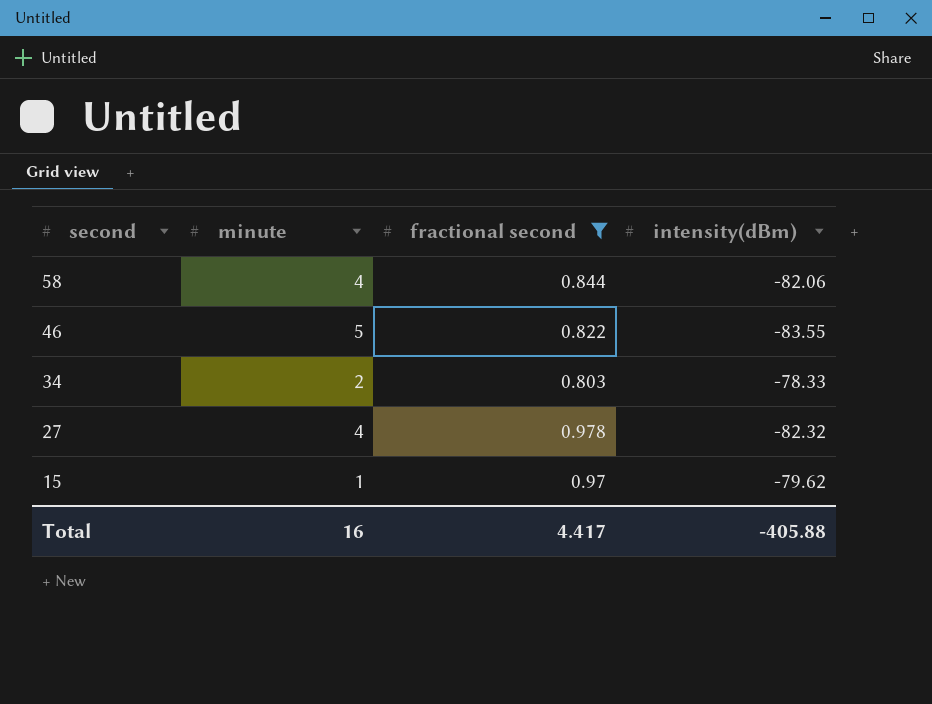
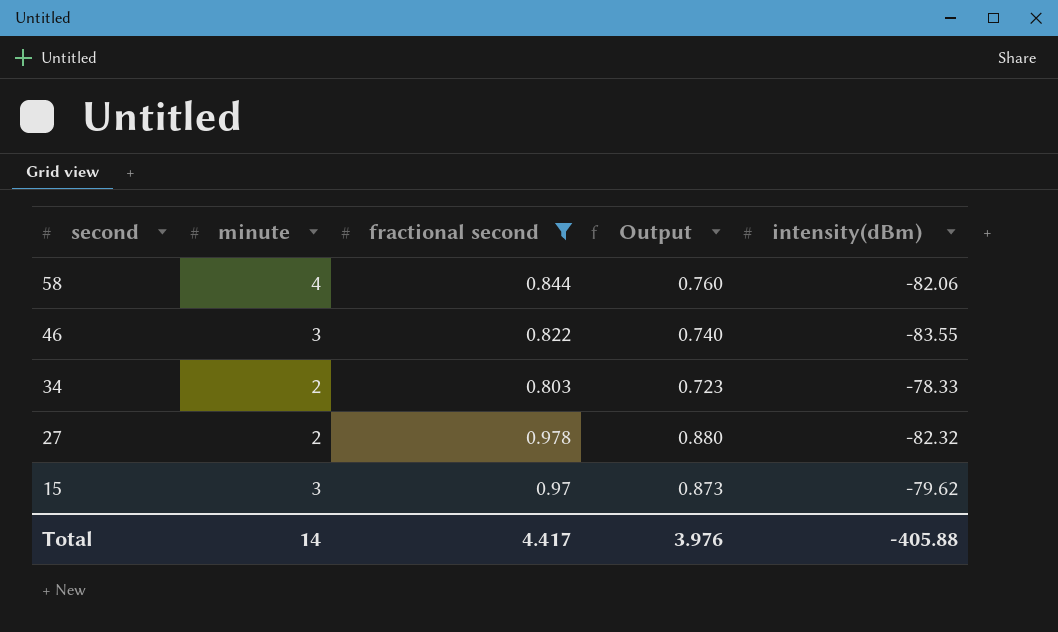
column Output | formula: none -> [fractional second] * 0.9
46 | minute: 5 -> 3
27 | minute: 4 -> 2
15 | minute: 1 -> 3
Total | minute: 16 -> 14

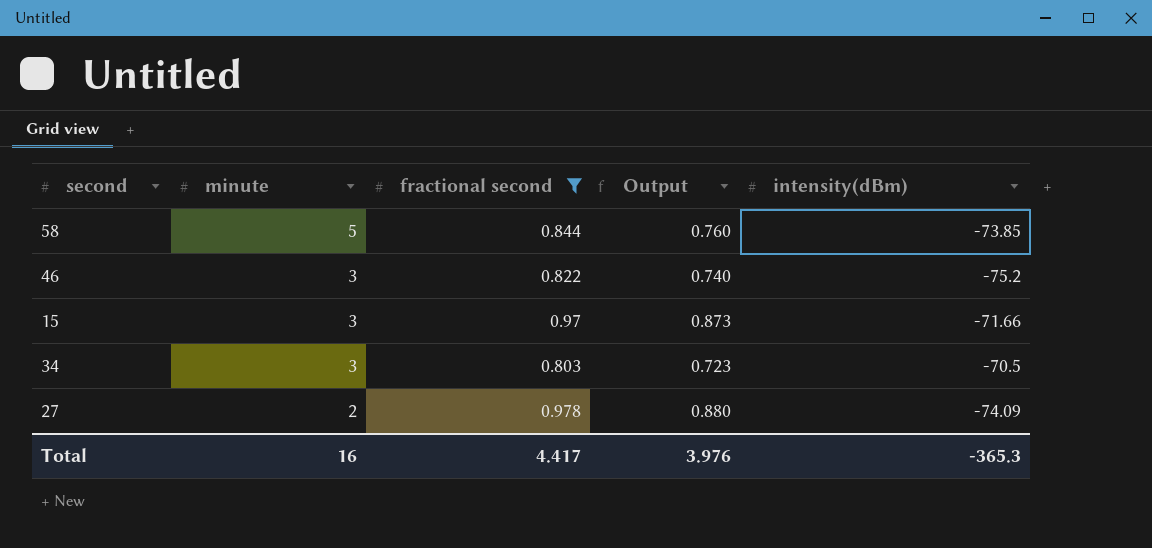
row order: second descending -> minute descending
58 | minute: 4 -> 5
58 | intensity(dBm): -82.06 -> -73.85
46 | intensity(dBm): -83.55 -> -75.2
15 | intensity(dBm): -79.62 -> -71.66
34 | minute: 2 -> 3
34 | intensity(dBm): -78.33 -> -70.5
27 | intensity(dBm): -82.32 -> -74.09
Total | minute: 14 -> 16
Total | intensity(dBm): -405.88 -> -365.3

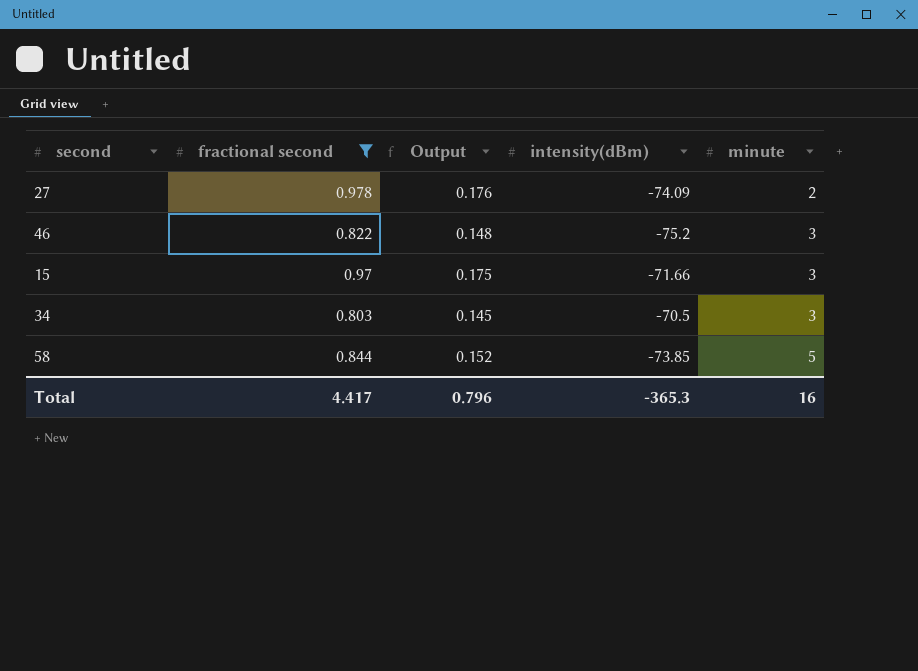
row order: minute descending -> minute ascending
column Output | formula: [fractional second] * 0.9 -> [fractional second] * 0.18
column minute | position: 2 -> 5
Total | Output: 3.976 -> 0.796

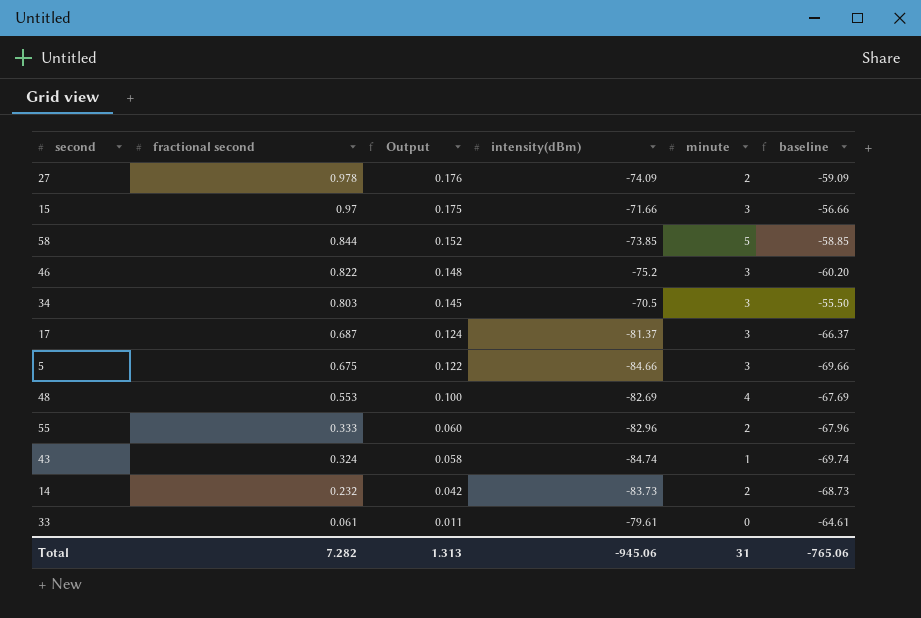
filter: fractional second >= 0.803 -> none
row order: minute ascending -> fractional second descending
column baseline | formula: none -> [intensity(dBm)] + 15
Total | fractional second: 4.417 -> 7.282
Total | Output: 0.796 -> 1.313
Total | intensity(dBm): -365.3 -> -945.06
Total | minute: 16 -> 31

